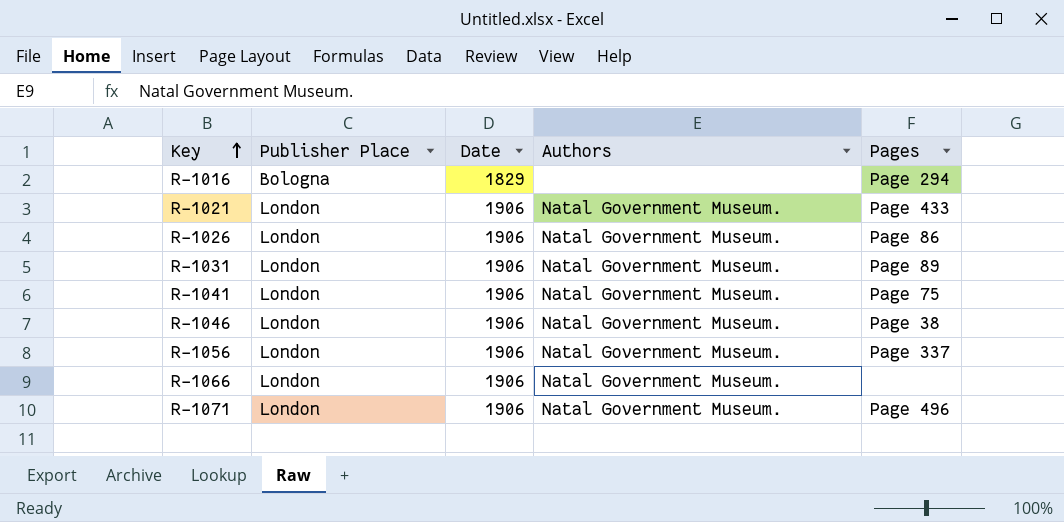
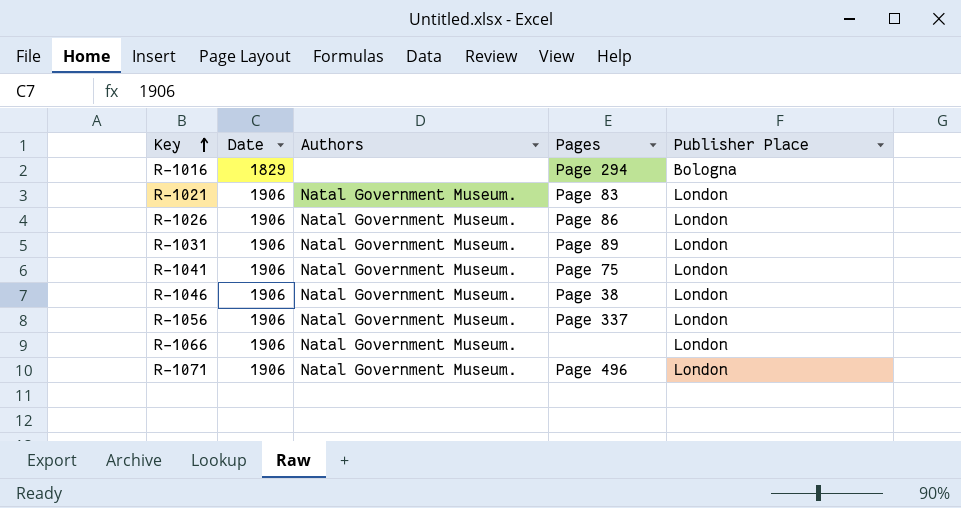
column Publisher Place | position: 2 -> 5
R-1021 | Pages: Page 433 -> Page 83

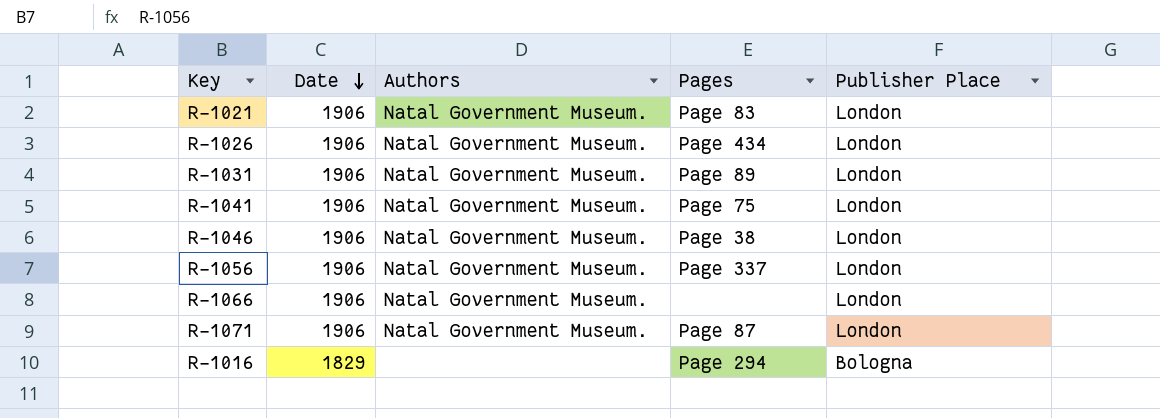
row order: Key ascending -> Date descending
R-1026 | Pages: Page 86 -> Page 434
R-1071 | Pages: Page 496 -> Page 87

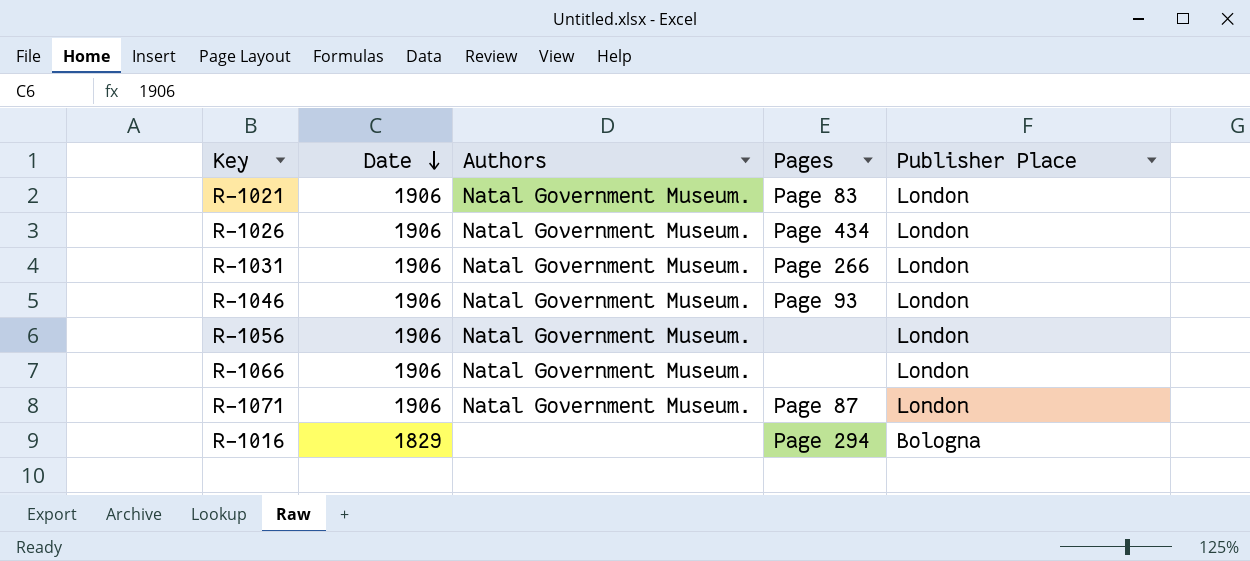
row R-1041: 1906 | Natal Government Museum. | Page 75 | London -> none
R-1031 | Pages: Page 89 -> Page 266
R-1046 | Pages: Page 38 -> Page 93
R-1056 | Pages: Page 337 -> none

